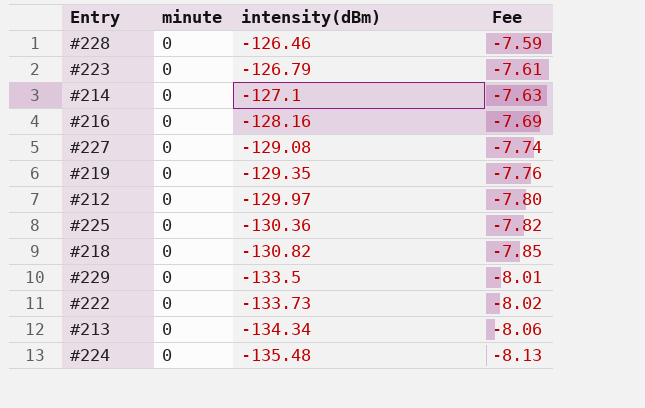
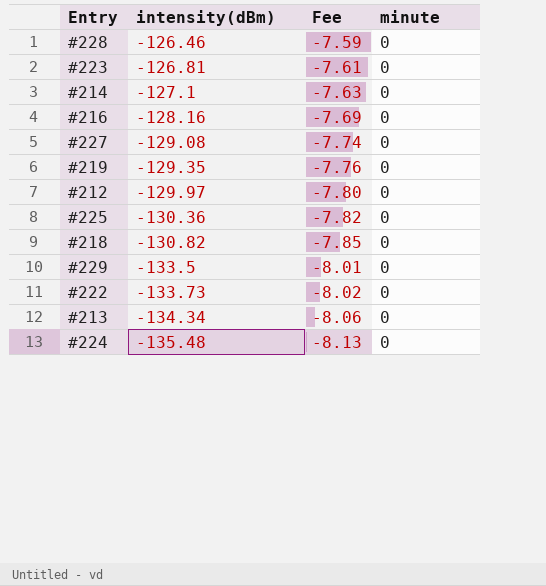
column minute | position: 2 -> 4
#223 | intensity(dBm): -126.79 -> -126.81

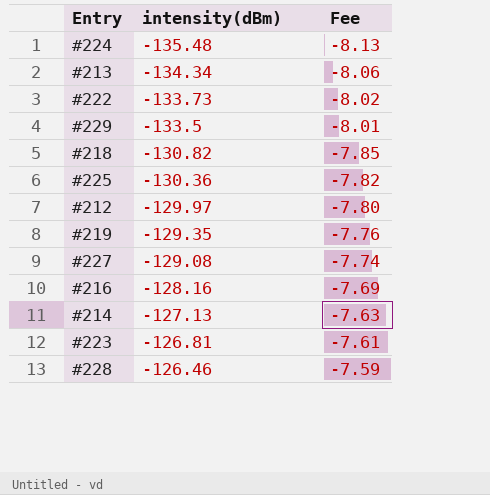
row order: intensity(dBm) descending -> intensity(dBm) ascending
column minute | position: 4 -> none
#214 | intensity(dBm): -127.1 -> -127.13

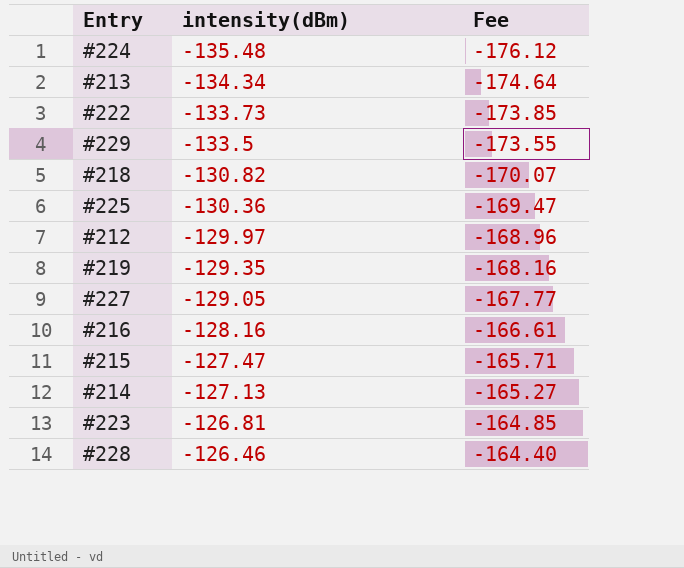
column Fee | formula: [intensity(dBm)] * 0.06 -> [intensity(dBm)] * 1.3
#227 | intensity(dBm): -129.08 -> -129.05
row #215: none -> -127.47 | -165.71

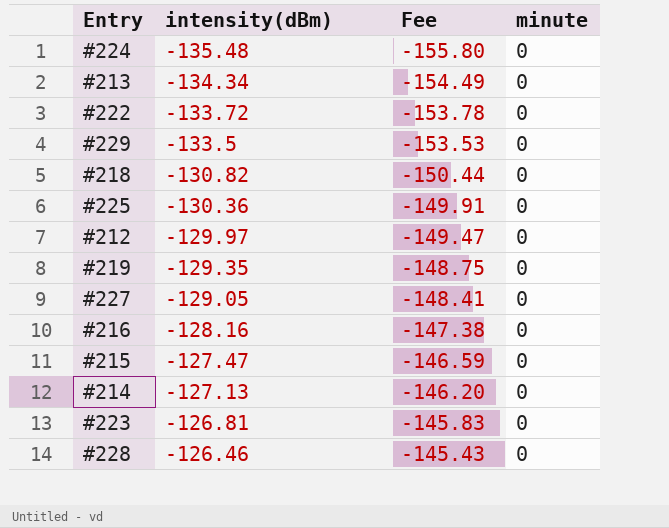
column Fee | formula: [intensity(dBm)] * 1.3 -> [intensity(dBm)] * 1.15
column minute | position: none -> 4
#222 | intensity(dBm): -133.73 -> -133.72

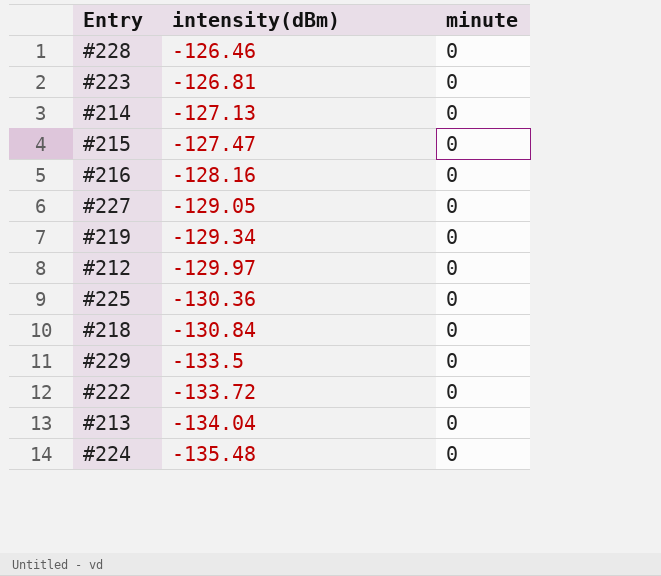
row order: intensity(dBm) ascending -> intensity(dBm) descending
column Fee | formula: [intensity(dBm)] * 1.15 -> none
#219 | intensity(dBm): -129.35 -> -129.34
#218 | intensity(dBm): -130.82 -> -130.84
#213 | intensity(dBm): -134.34 -> -134.04

